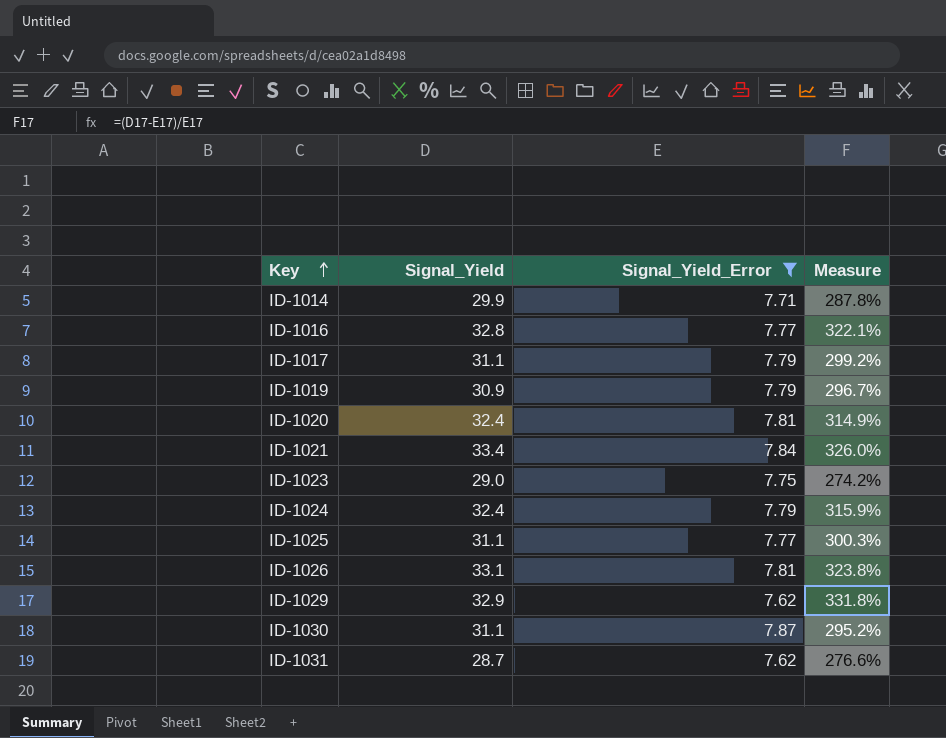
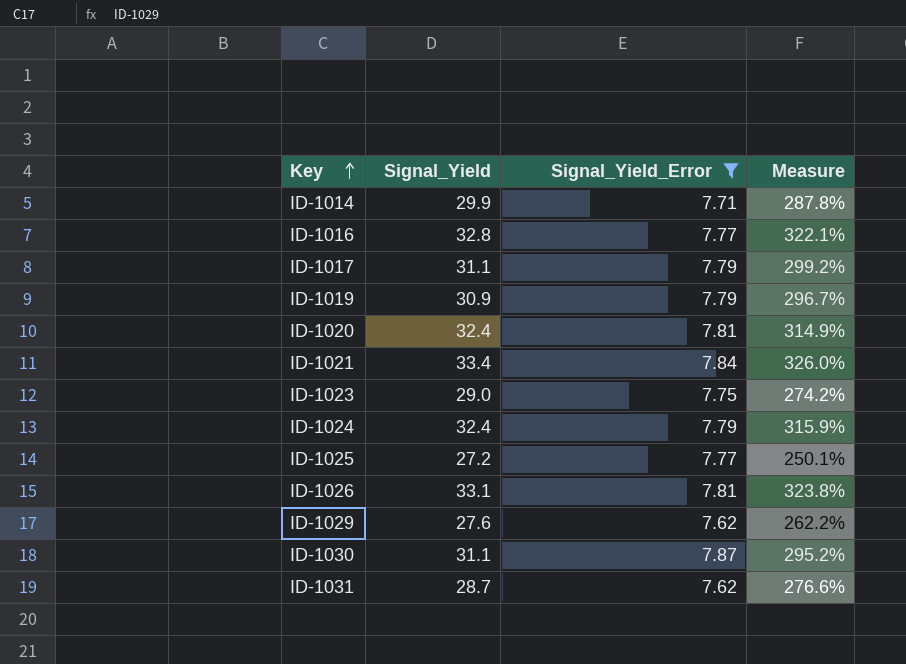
ID-1025 | Signal_Yield: 31.1 -> 27.2
ID-1025 | Measure: 300.3% -> 250.1%
ID-1029 | Signal_Yield: 32.9 -> 27.6
ID-1029 | Measure: 331.8% -> 262.2%

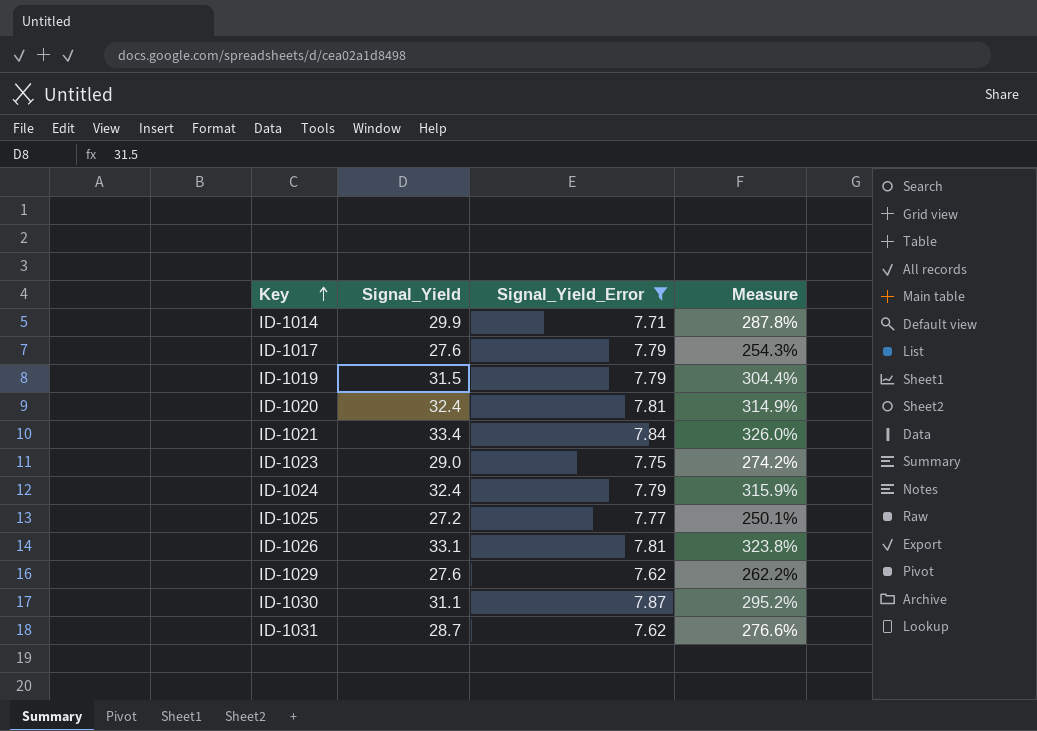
row ID-1016: 32.8 | 7.77 | 322.1% -> none
ID-1017 | Signal_Yield: 31.1 -> 27.6
ID-1017 | Measure: 299.2% -> 254.3%
ID-1019 | Signal_Yield: 30.9 -> 31.5
ID-1019 | Measure: 296.7% -> 304.4%

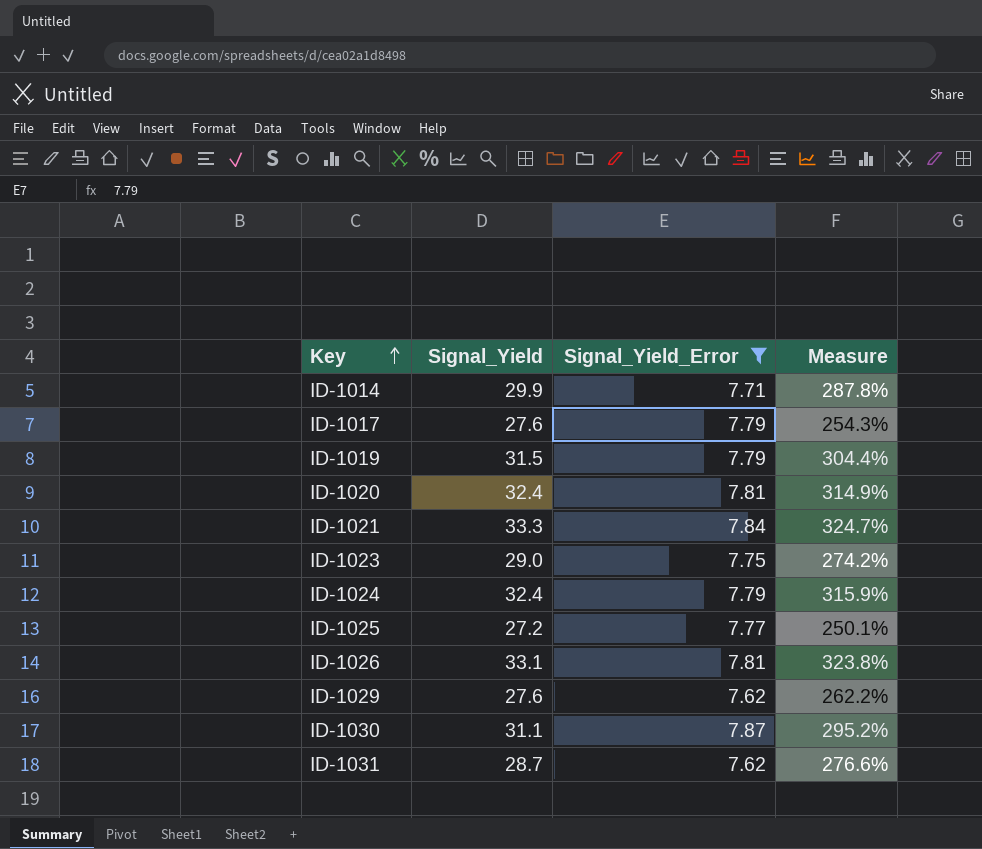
ID-1021 | Signal_Yield: 33.4 -> 33.3
ID-1021 | Measure: 326.0% -> 324.7%

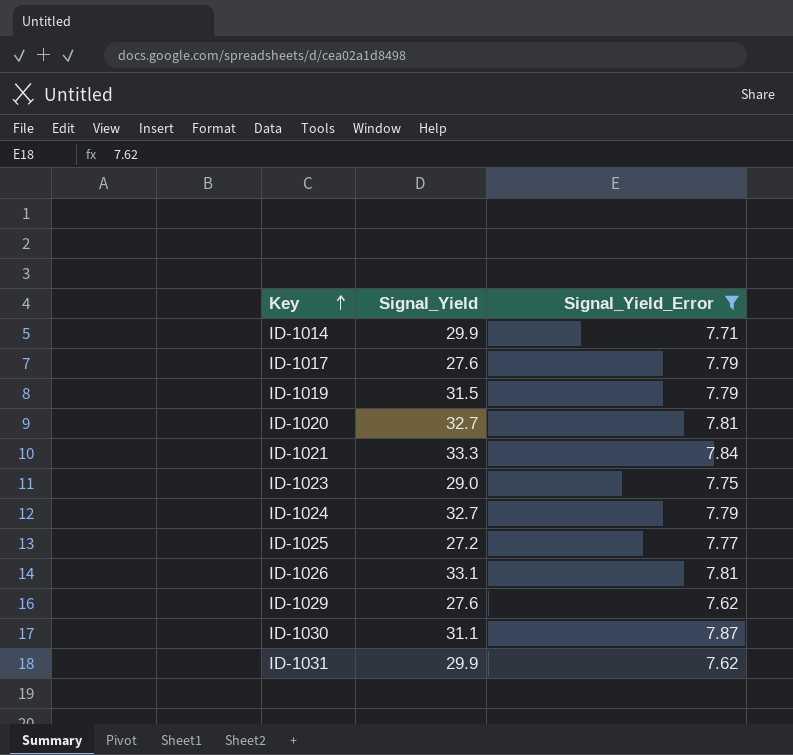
column Measure | formula: ([Signal_Yield] - [Signal_Yield_Error]) / [Signal_Yield_Error] -> none
ID-1020 | Signal_Yield: 32.4 -> 32.7
ID-1024 | Signal_Yield: 32.4 -> 32.7
ID-1031 | Signal_Yield: 28.7 -> 29.9

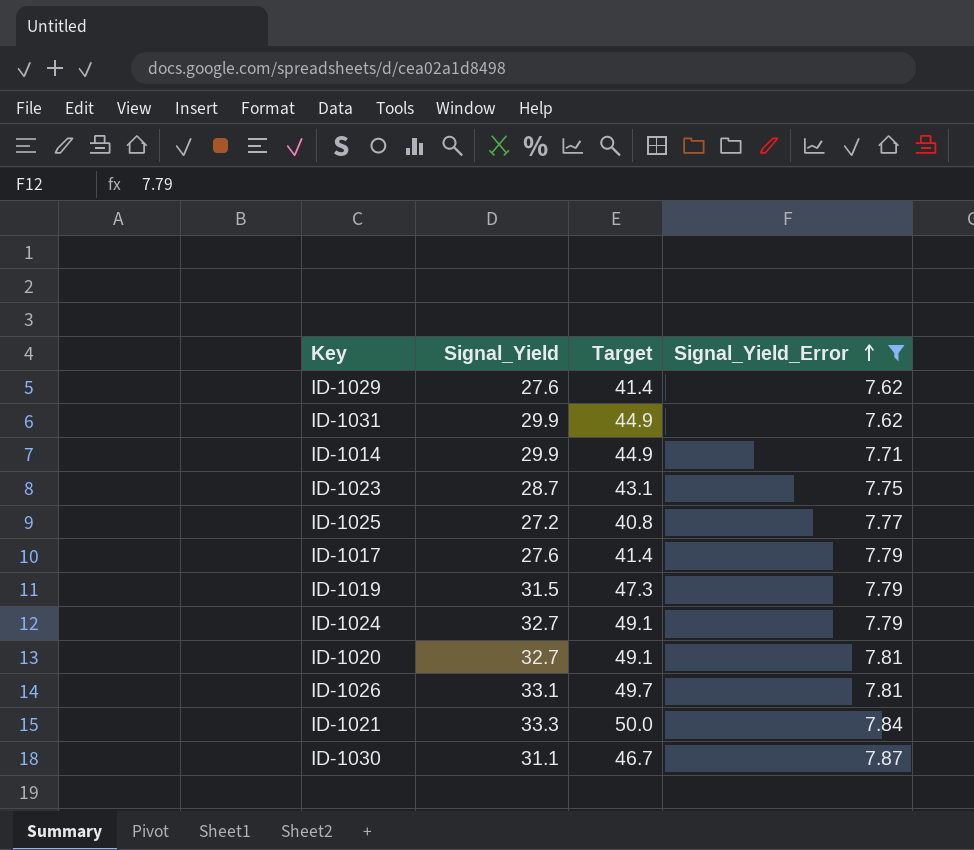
row order: Key ascending -> Signal_Yield_Error ascending
column Target | formula: none -> [Signal_Yield] * 1.5
ID-1023 | Signal_Yield: 29.0 -> 28.7

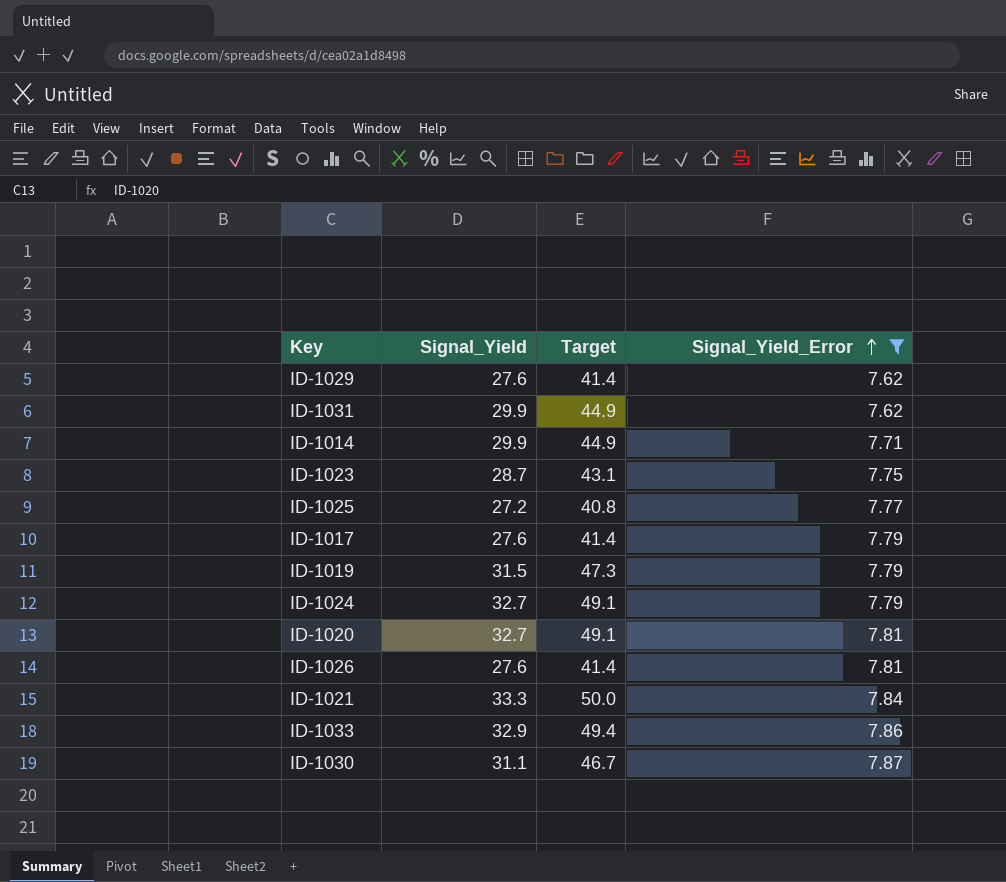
ID-1026 | Signal_Yield: 33.1 -> 27.6
ID-1026 | Target: 49.7 -> 41.4
row ID-1033: none -> 32.9 | 49.4 | 7.86

